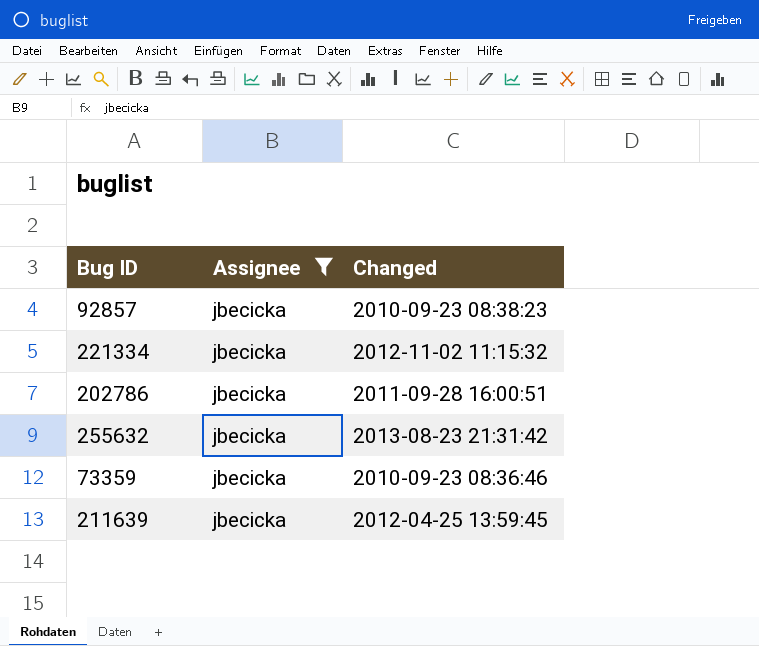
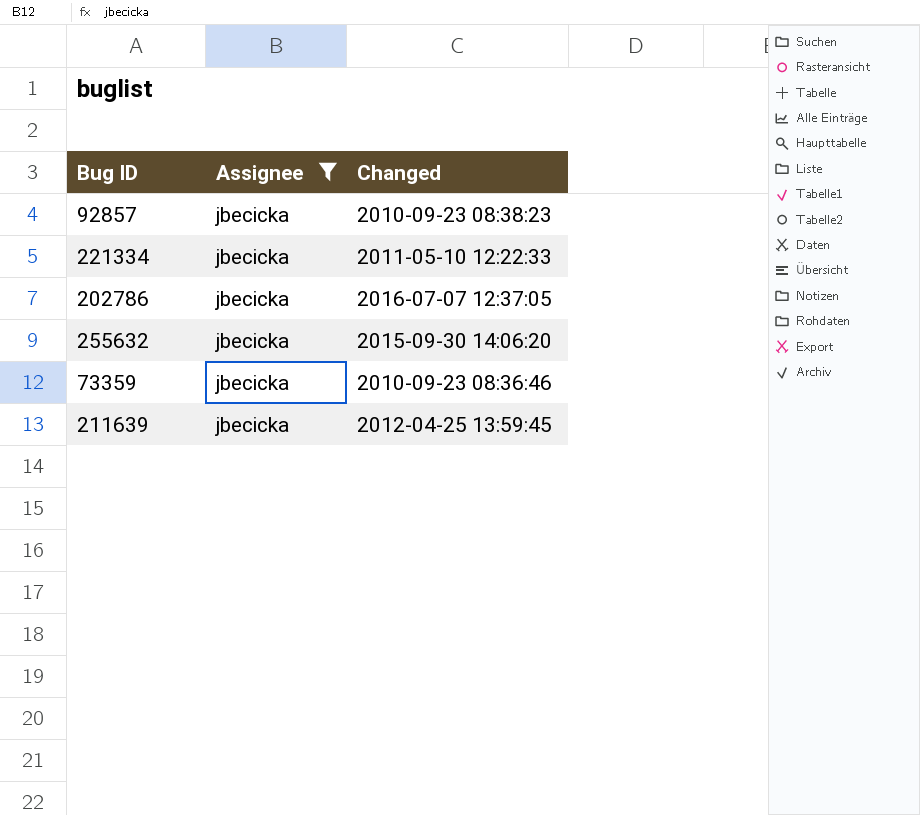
221334 | Changed: 2012-11-02 11:15:32 -> 2011-05-10 12:22:33
202786 | Changed: 2011-09-28 16:00:51 -> 2016-07-07 12:37:05
255632 | Changed: 2013-08-23 21:31:42 -> 2015-09-30 14:06:20

